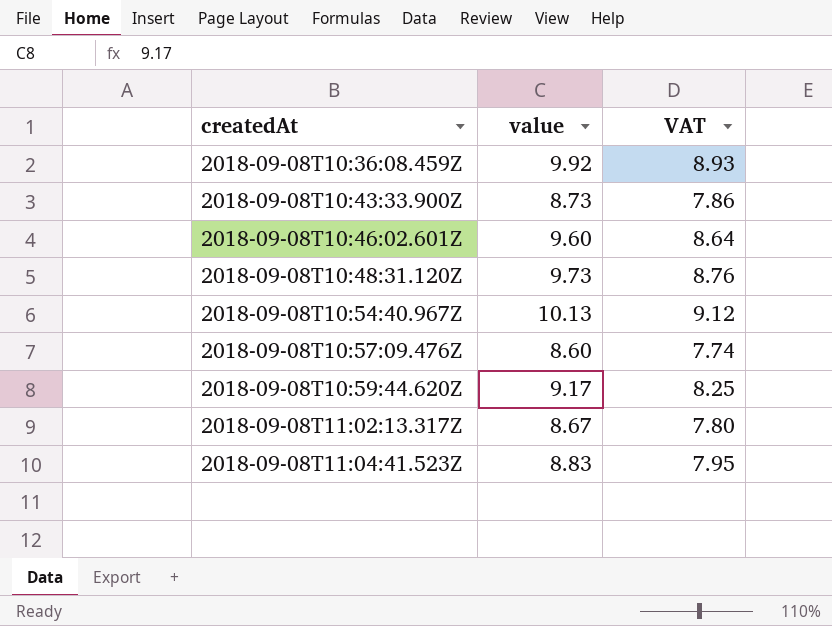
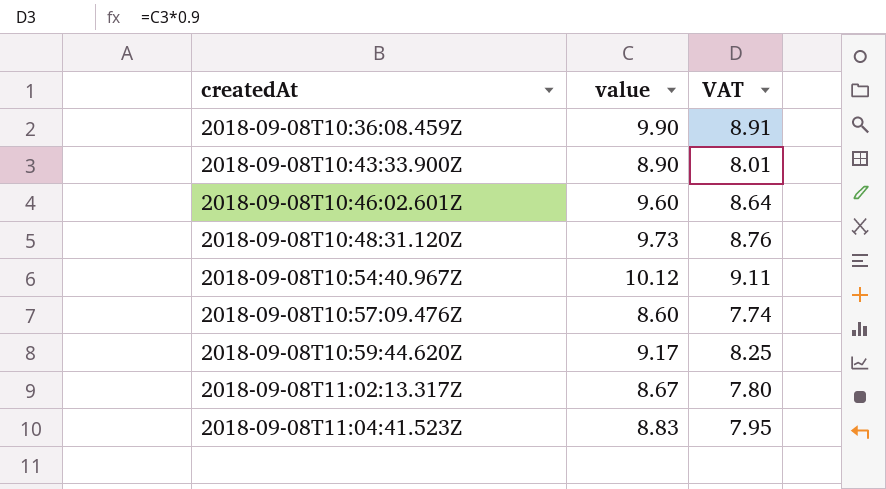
2018-09-08T10:36:08.459Z | value: 9.92 -> 9.90
2018-09-08T10:36:08.459Z | VAT: 8.93 -> 8.91
2018-09-08T10:43:33.900Z | value: 8.73 -> 8.90
2018-09-08T10:43:33.900Z | VAT: 7.86 -> 8.01
2018-09-08T10:54:40.967Z | value: 10.13 -> 10.12
2018-09-08T10:54:40.967Z | VAT: 9.12 -> 9.11

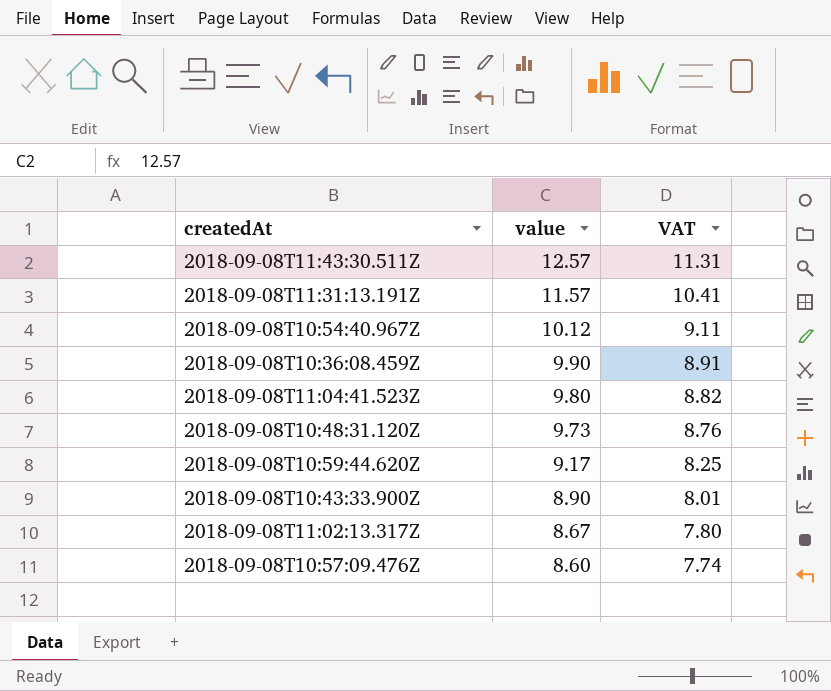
row order: createdAt ascending -> value descending
row 2018-09-08T10:46:02.601Z: 9.60 | 8.64 -> none
row 2018-09-08T11:43:30.511Z: none -> 12.57 | 11.31
row 2018-09-08T11:31:13.191Z: none -> 11.57 | 10.41
2018-09-08T11:04:41.523Z | value: 8.83 -> 9.80
2018-09-08T11:04:41.523Z | VAT: 7.95 -> 8.82

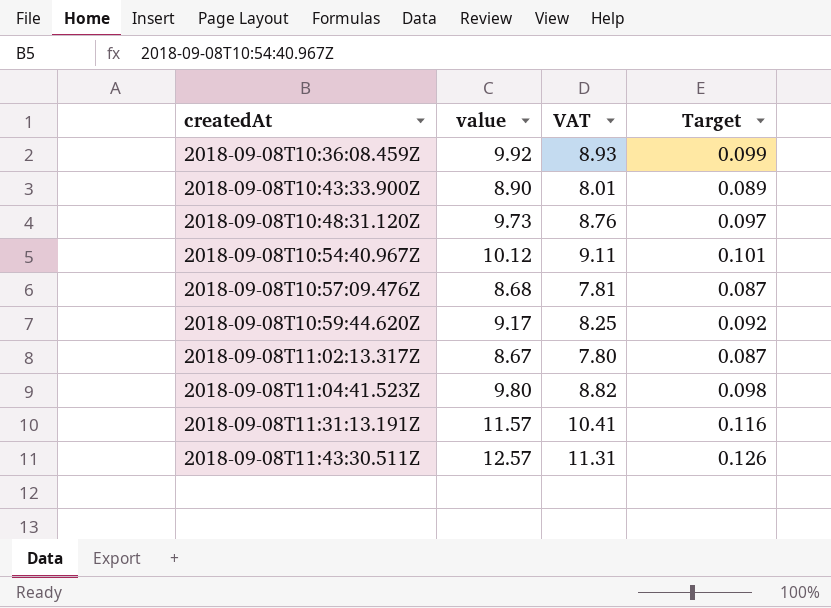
row order: value descending -> createdAt ascending
column Target | formula: none -> [value] * 0.01
2018-09-08T10:36:08.459Z | value: 9.90 -> 9.92
2018-09-08T10:36:08.459Z | VAT: 8.91 -> 8.93
2018-09-08T10:57:09.476Z | value: 8.60 -> 8.68
2018-09-08T10:57:09.476Z | VAT: 7.74 -> 7.81

